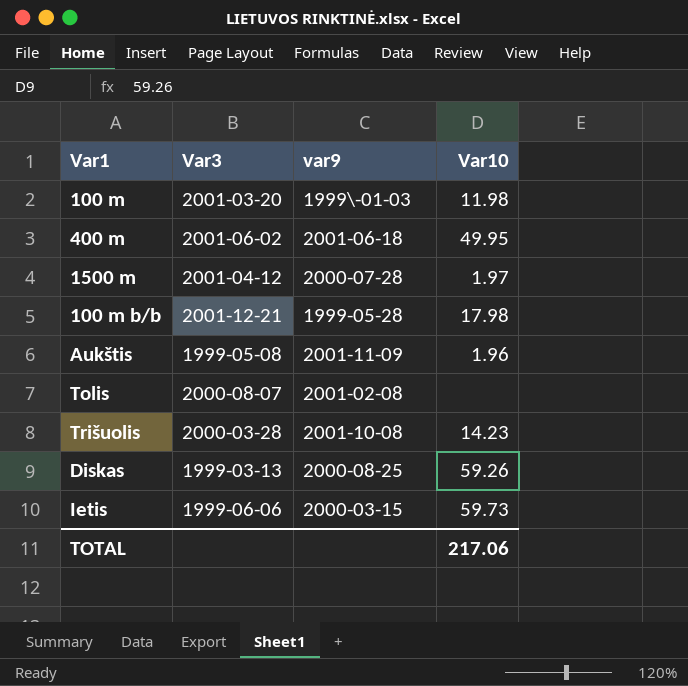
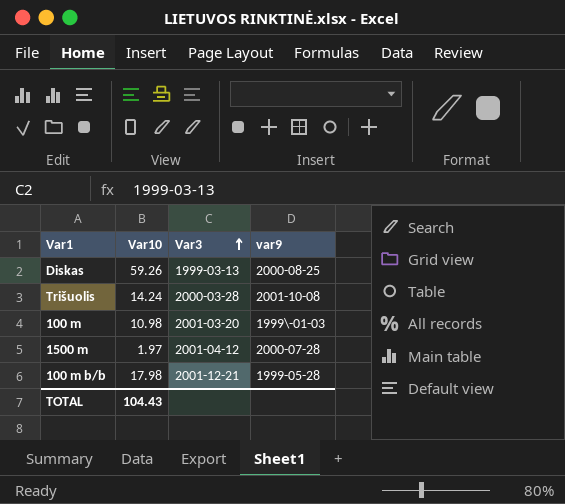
row order: none -> Var3 ascending
column Var10 | position: 4 -> 2
row 400 m: 2001-06-02 | 2001-06-18 | 49.95 -> none
row Aukštis: 1999-05-08 | 2001-11-09 | 1.96 -> none
row Tolis: 2000-08-07 | 2001-02-08 | none -> none
row Ietis: 1999-06-06 | 2000-03-15 | 59.73 -> none
Trišuolis | Var10: 14.23 -> 14.24
100 m | Var10: 11.98 -> 10.98
TOTAL | Var10: 217.06 -> 104.43

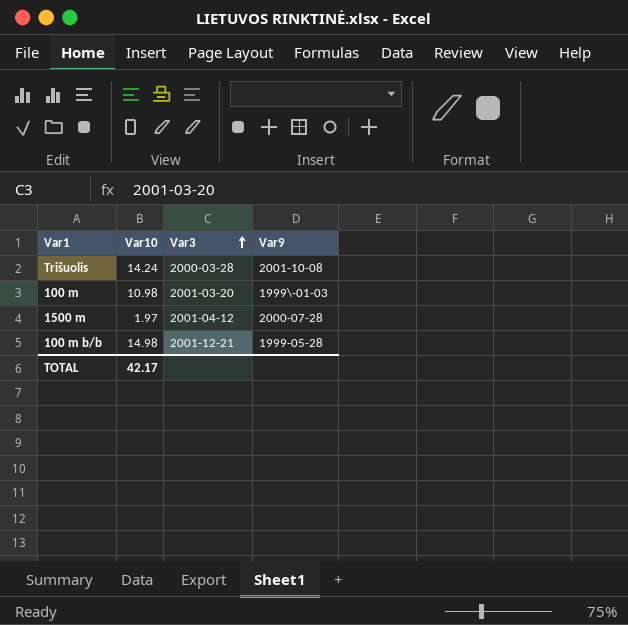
column name: var9 -> Var9
row Diskas: 59.26 | 1999-03-13 | 2000-08-25 -> none
100 m b/b | Var10: 17.98 -> 14.98
TOTAL | Var10: 104.43 -> 42.17

